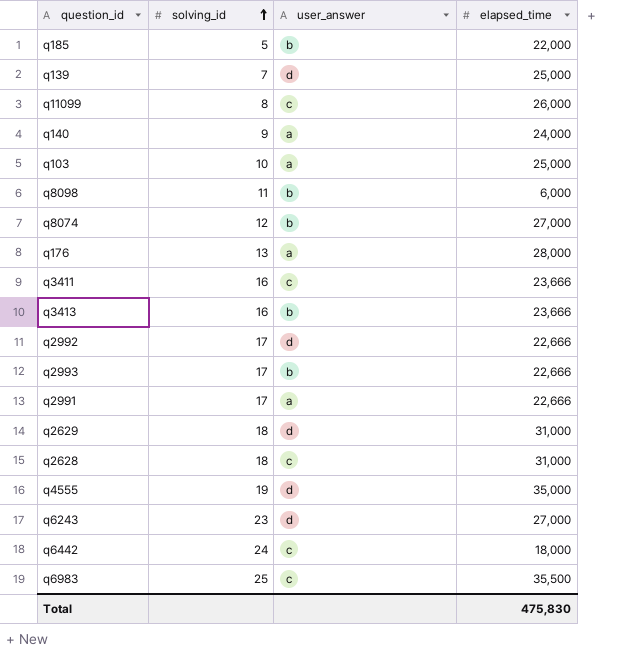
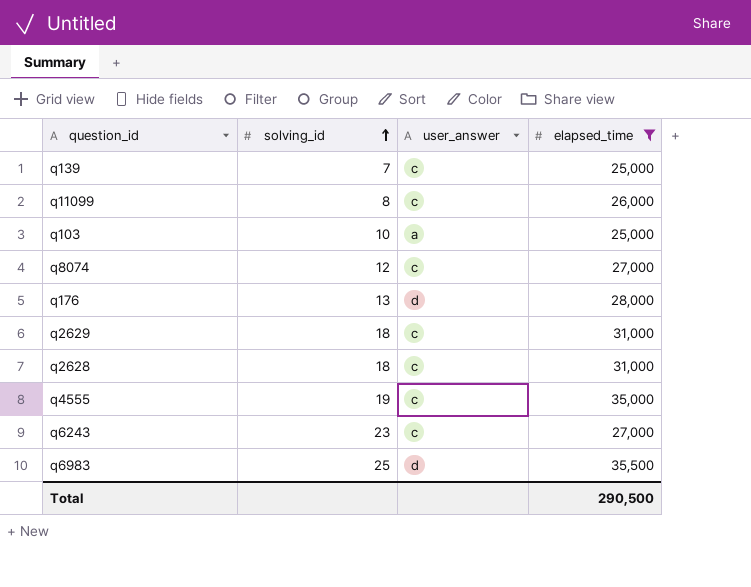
filter: none -> elapsed_time >= 25,000
q139 | user_answer: d -> c
q8074 | user_answer: b -> c
q176 | user_answer: a -> d
q2629 | user_answer: d -> c
q4555 | user_answer: d -> c
q6243 | user_answer: d -> c
q6983 | user_answer: c -> d
Total | elapsed_time: 475,830 -> 290,500

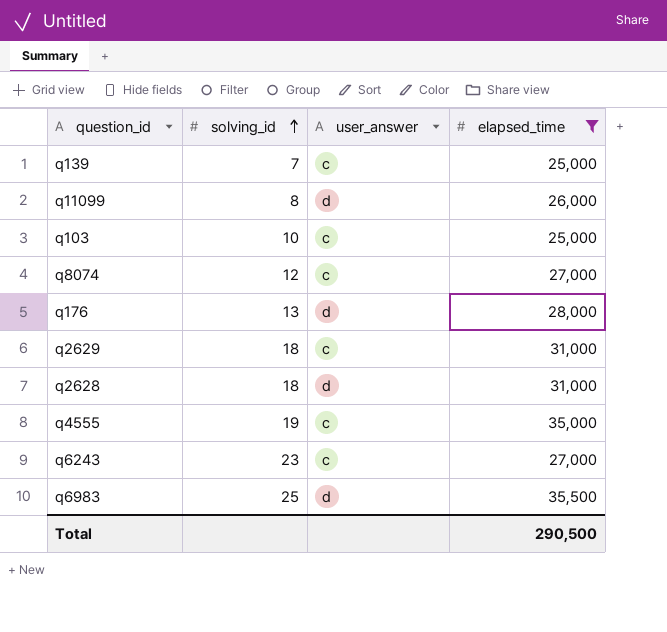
q11099 | user_answer: c -> d
q103 | user_answer: a -> c
q2628 | user_answer: c -> d

